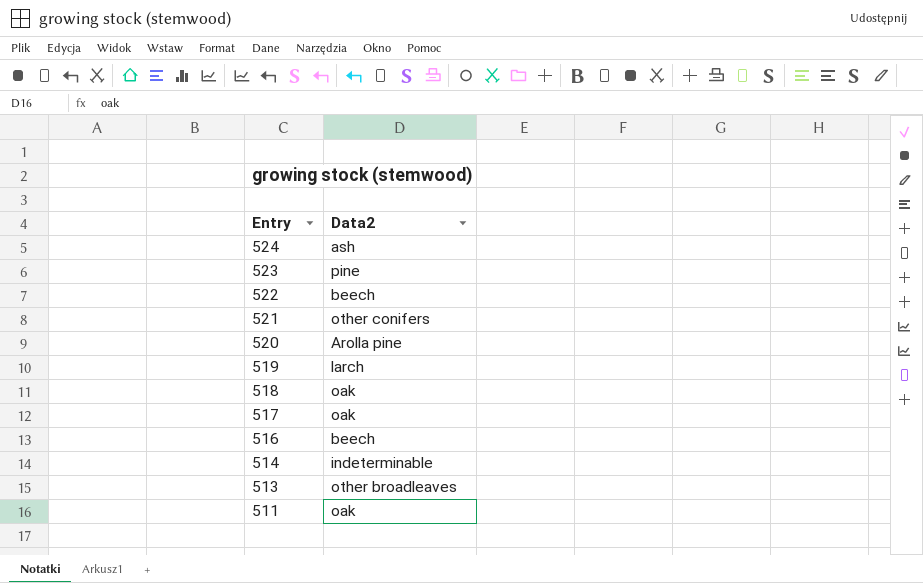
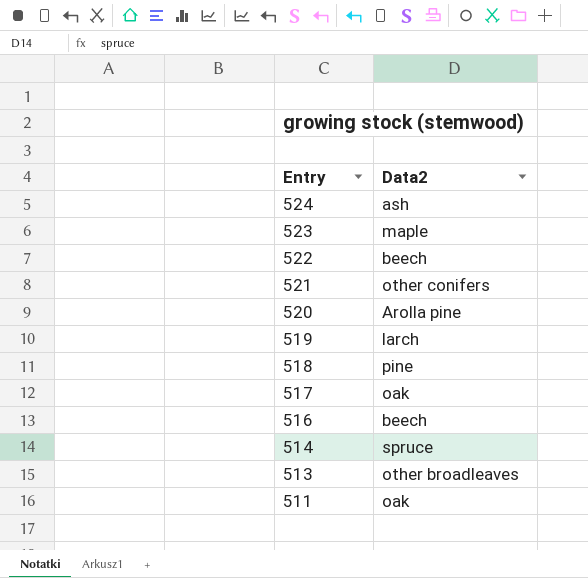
523 | Data2: pine -> maple
518 | Data2: oak -> pine
514 | Data2: indeterminable -> spruce

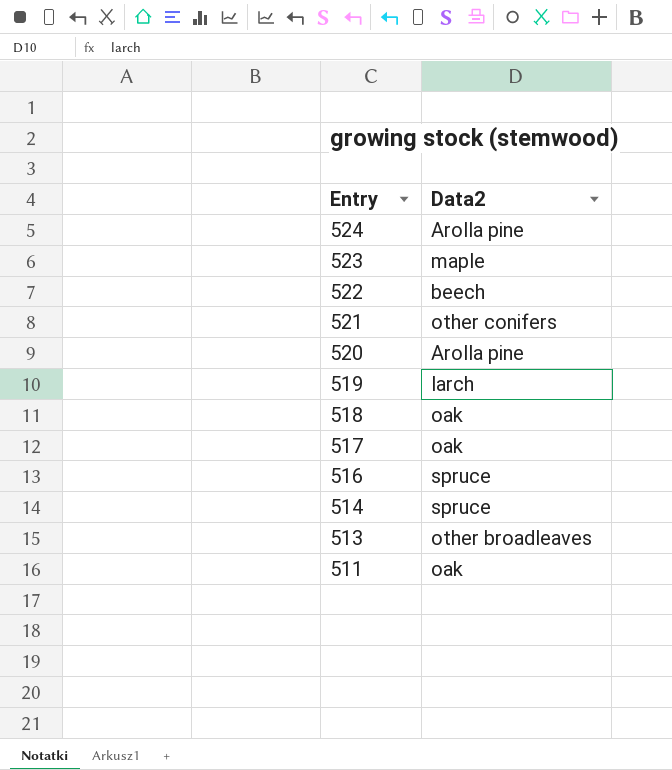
524 | Data2: ash -> Arolla pine
518 | Data2: pine -> oak
516 | Data2: beech -> spruce

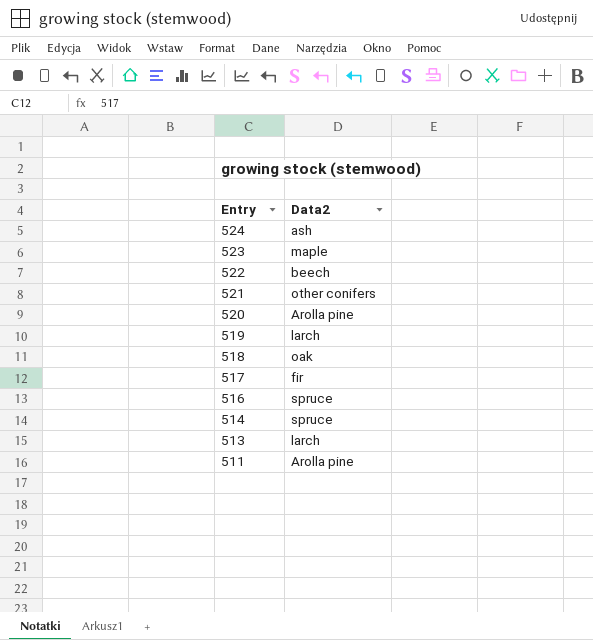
524 | Data2: Arolla pine -> ash
517 | Data2: oak -> fir
513 | Data2: other broadleaves -> larch
511 | Data2: oak -> Arolla pine

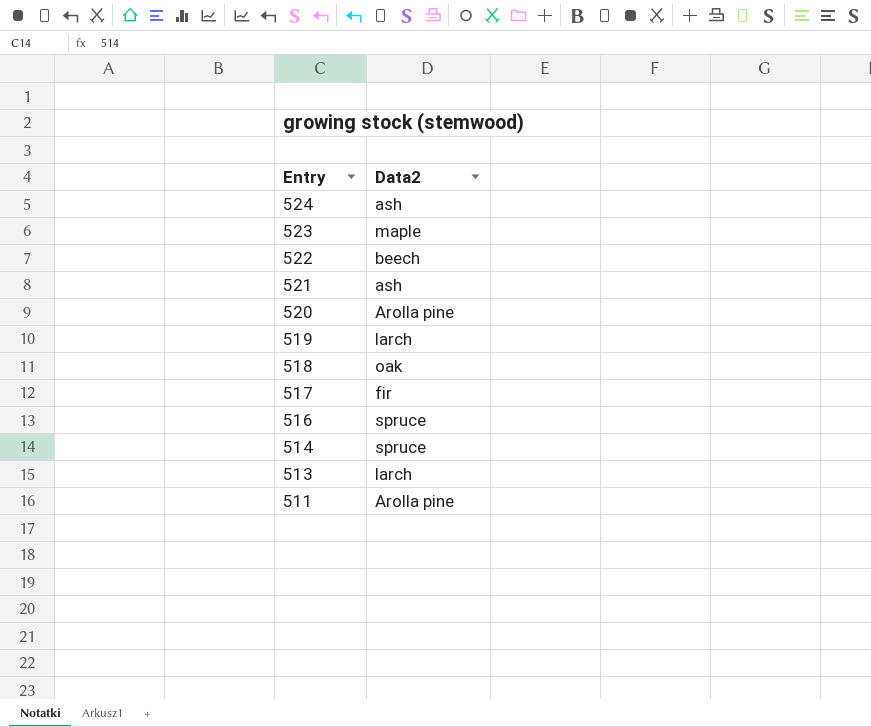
521 | Data2: other conifers -> ash

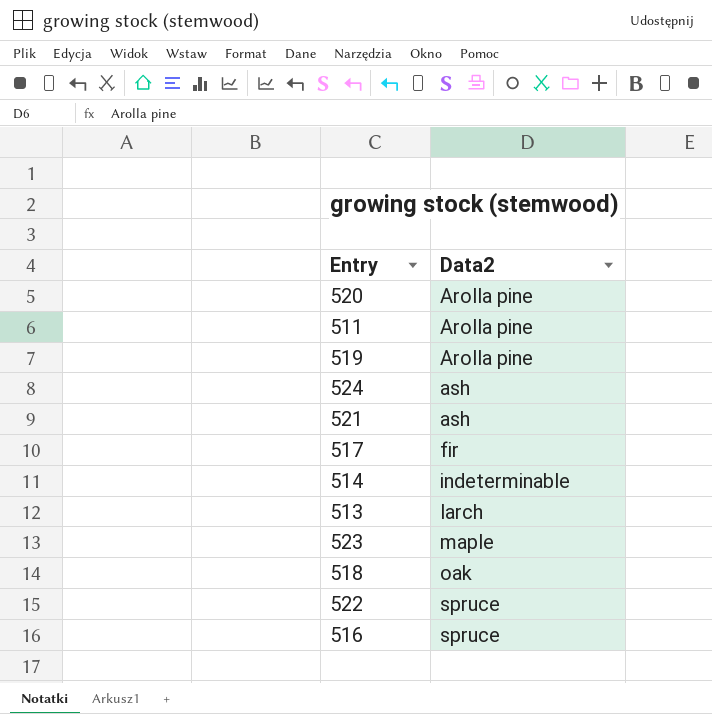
row order: Entry descending -> Data2 ascending
519 | Data2: larch -> Arolla pine
514 | Data2: spruce -> indeterminable
522 | Data2: beech -> spruce

